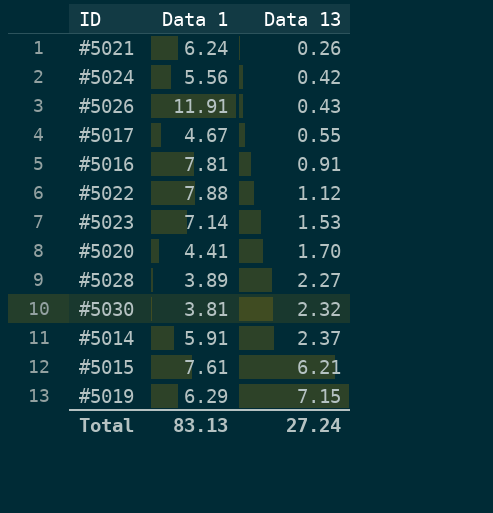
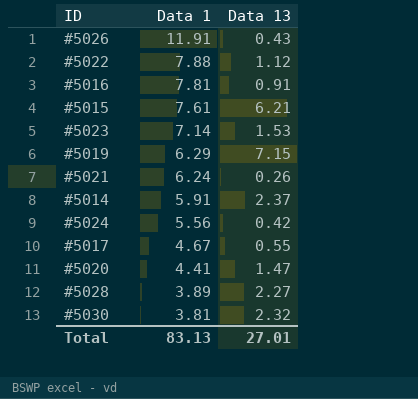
row order: Data 13 ascending -> Data 1 descending
#5020 | Data 13: 1.70 -> 1.47
Total | Data 13: 27.24 -> 27.01

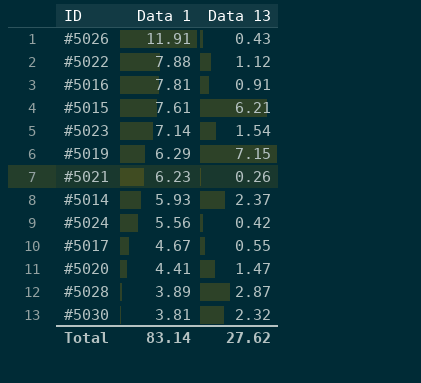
#5023 | Data 13: 1.53 -> 1.54
#5021 | Data 1: 6.24 -> 6.23
#5014 | Data 1: 5.91 -> 5.93
#5028 | Data 13: 2.27 -> 2.87
Total | Data 1: 83.13 -> 83.14
Total | Data 13: 27.01 -> 27.62

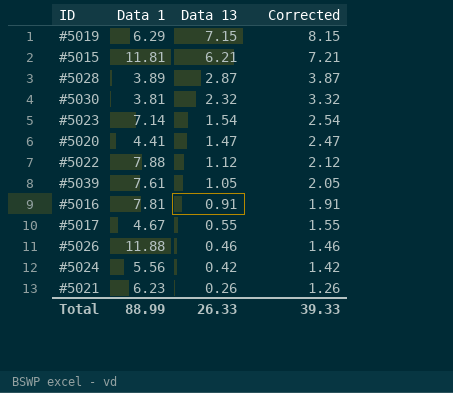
row order: Data 1 descending -> Data 13 descending
column Corrected | formula: none -> [Data 13] + 1
row #5014: 5.93 | 2.37 -> none
#5015 | Data 1: 7.61 -> 11.81
row #5039: none -> 7.61 | 1.05 | 2.05
#5026 | Data 1: 11.91 -> 11.88
#5026 | Data 13: 0.43 -> 0.46
Total | Data 1: 83.14 -> 88.99
Total | Data 13: 27.62 -> 26.33

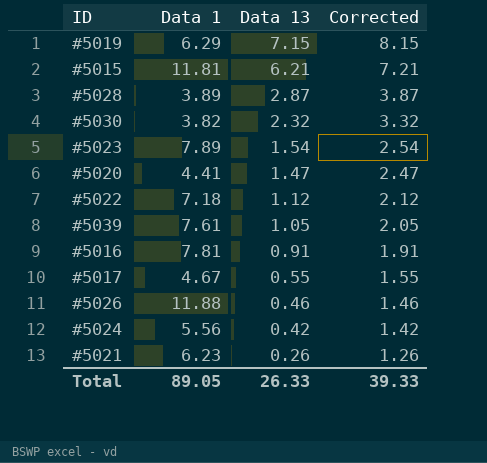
#5030 | Data 1: 3.81 -> 3.82
#5023 | Data 1: 7.14 -> 7.89
#5022 | Data 1: 7.88 -> 7.18
Total | Data 1: 88.99 -> 89.05

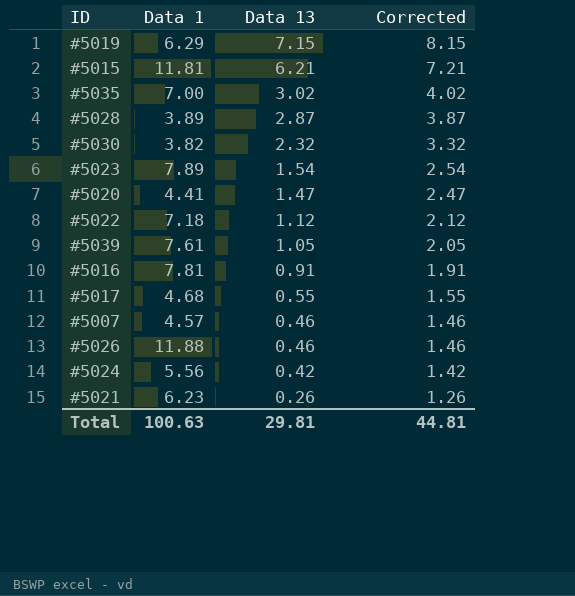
row #5035: none -> 7.00 | 3.02 | 4.02
#5017 | Data 1: 4.67 -> 4.68
row #5007: none -> 4.57 | 0.46 | 1.46
Total | Data 1: 89.05 -> 100.63
Total | Data 13: 26.33 -> 29.81
Total | Corrected: 39.33 -> 44.81

